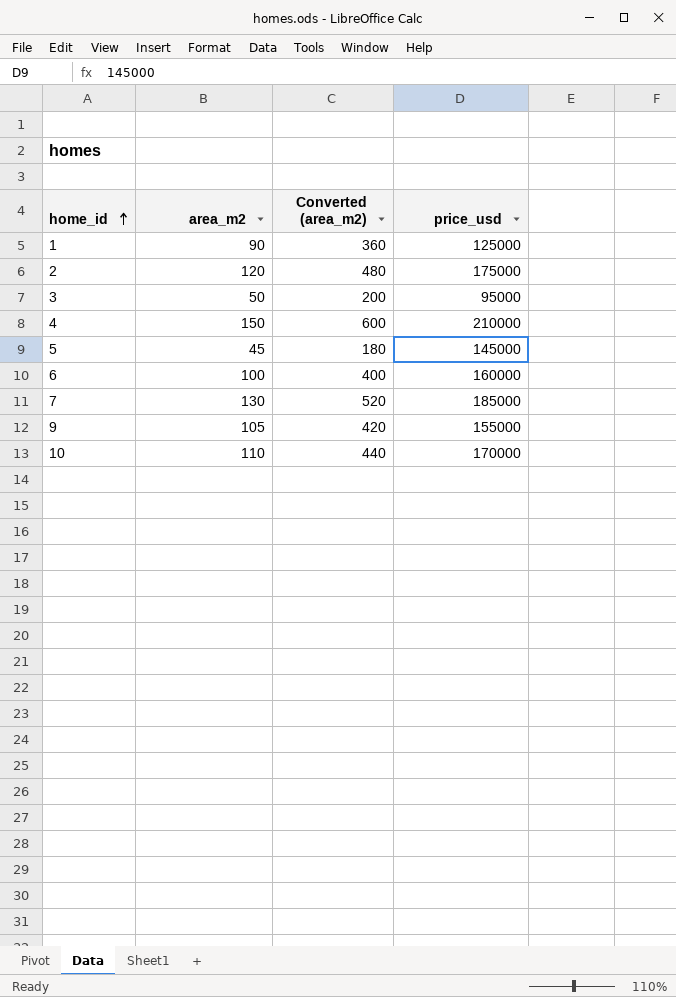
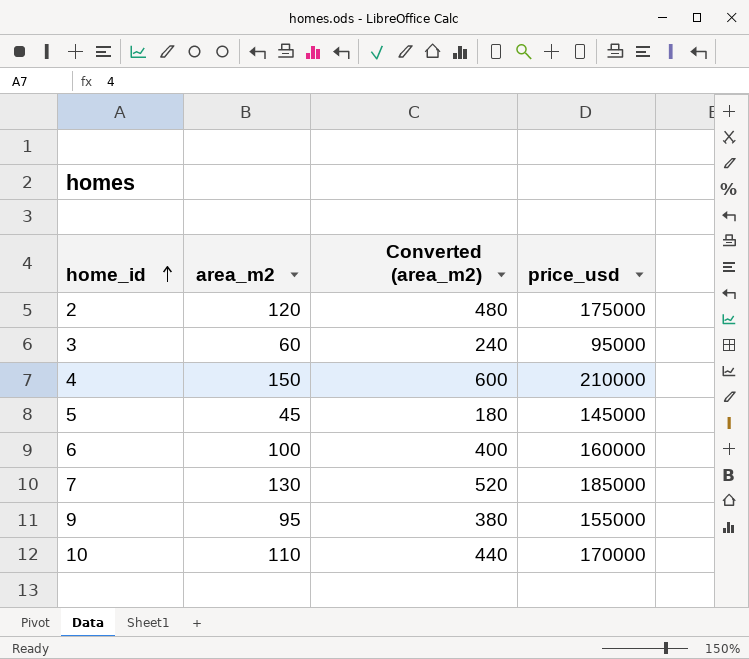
row 1: 90 | 360 | 125000 -> none
3 | area_m2: 50 -> 60
3 | Converted (area_m2): 200 -> 240
9 | area_m2: 105 -> 95
9 | Converted (area_m2): 420 -> 380

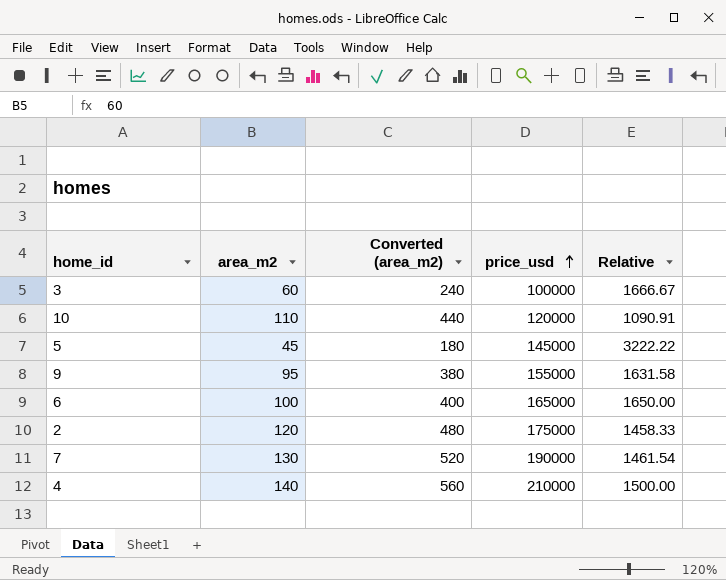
row order: home_id ascending -> price_usd ascending
column Relative | formula: none -> [price_usd] / [area_m2]
3 | price_usd: 95000 -> 100000
10 | price_usd: 170000 -> 120000
6 | price_usd: 160000 -> 165000
7 | price_usd: 185000 -> 190000
4 | area_m2: 150 -> 140
4 | Converted (area_m2): 600 -> 560

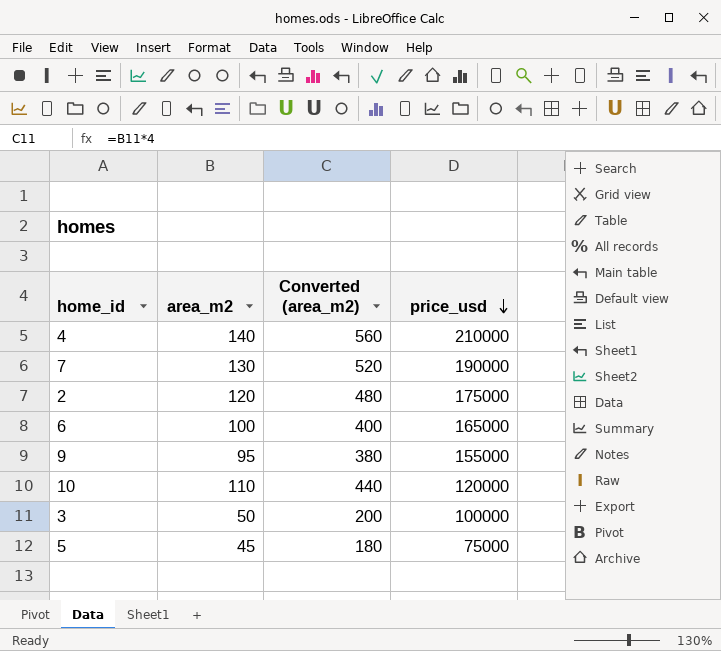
row order: price_usd ascending -> price_usd descending
column Relative | formula: [price_usd] / [area_m2] -> none
3 | area_m2: 60 -> 50
3 | Converted (area_m2): 240 -> 200
5 | price_usd: 145000 -> 75000

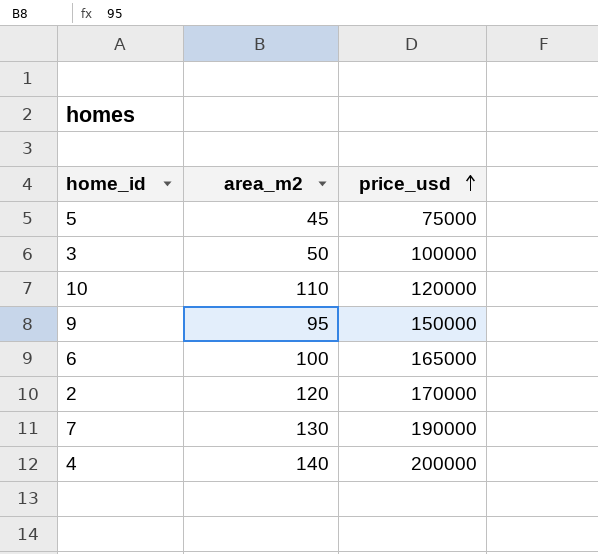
row order: price_usd descending -> price_usd ascending
column Converted (area_m2) | formula: [area_m2] * 4 -> none
9 | price_usd: 155000 -> 150000
2 | price_usd: 175000 -> 170000
4 | price_usd: 210000 -> 200000

